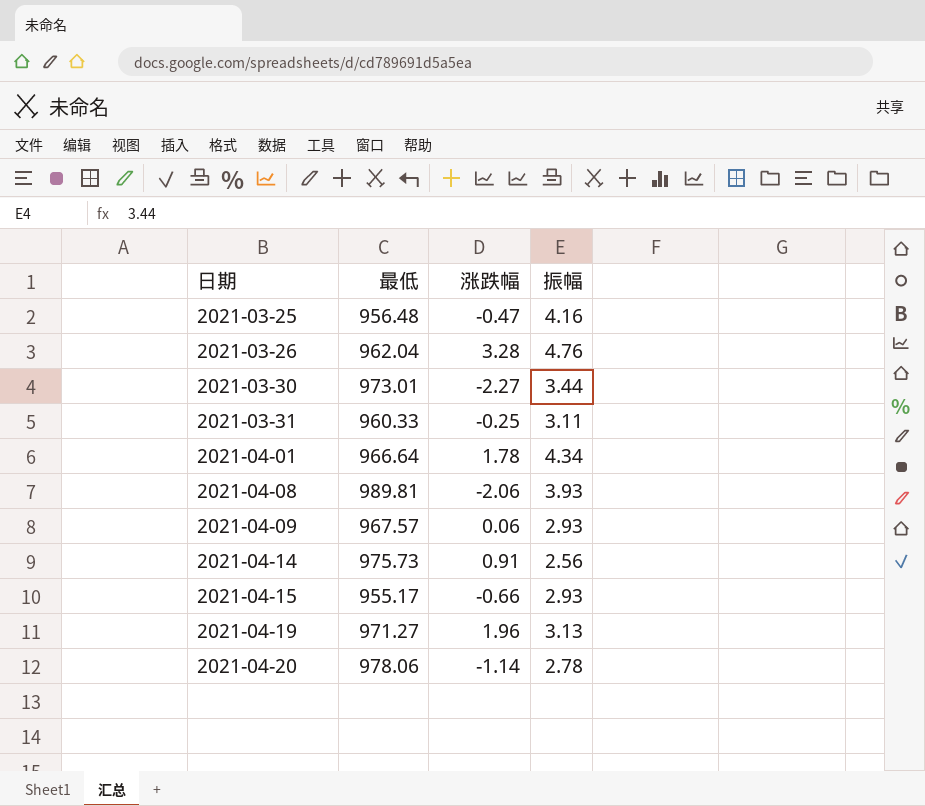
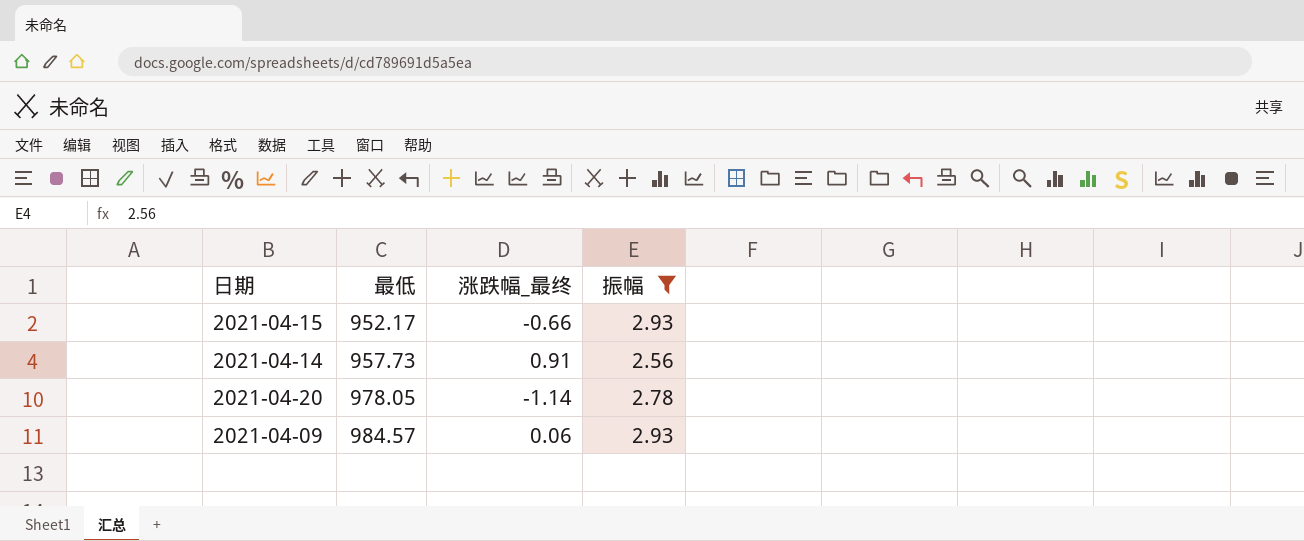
filter: none -> 振幅 <= 2.93
row order: 日期 ascending -> 最低 ascending
column name: 涨跌幅 -> 涨跌幅_最终
2021-04-15 | 最低: 955.17 -> 952.17
2021-04-14 | 最低: 975.73 -> 957.73
2021-04-20 | 最低: 978.06 -> 978.05
2021-04-09 | 最低: 967.57 -> 984.57

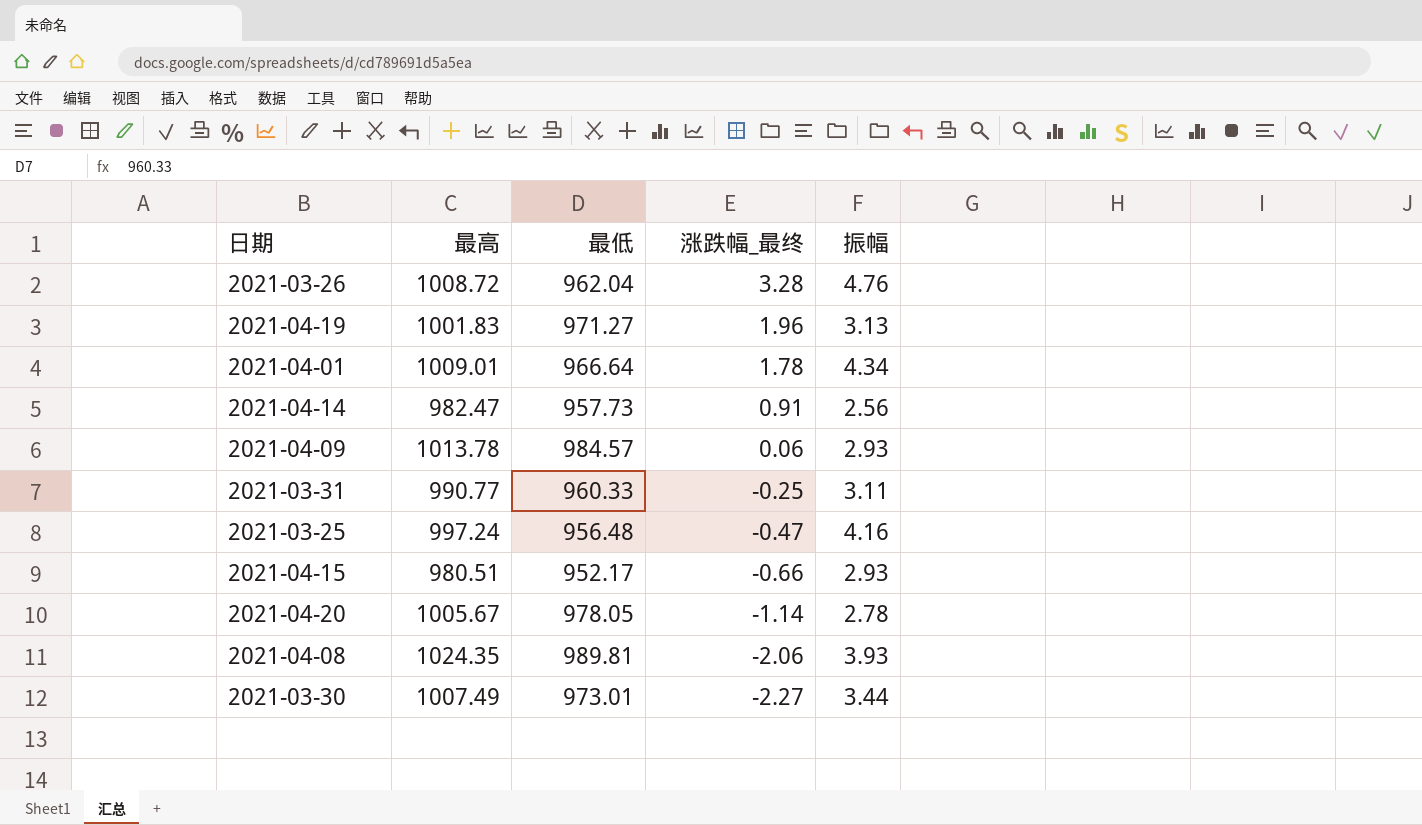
filter: 振幅 <= 2.93 -> none
row order: 最低 ascending -> 涨跌幅_最终 descending
column 最高 | position: none -> 2

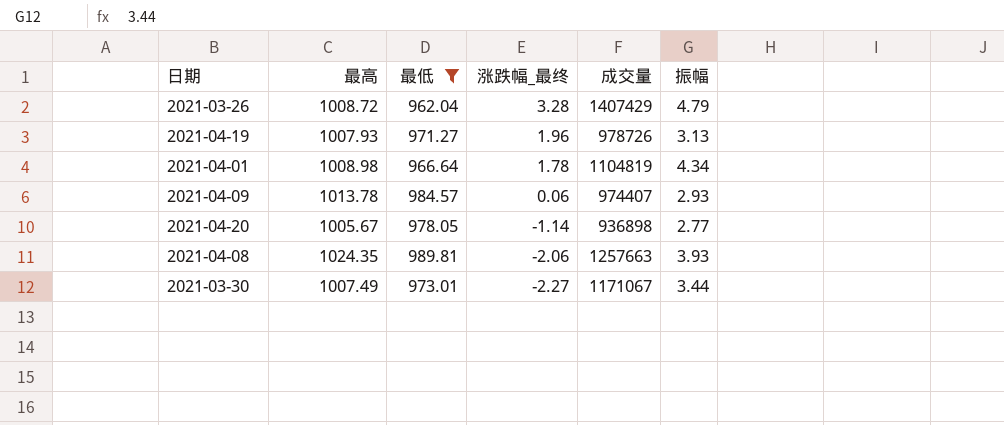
filter: none -> 最低 >= 962.04
column 成交量 | position: none -> 5
2021-03-26 | 振幅: 4.76 -> 4.79
2021-04-19 | 最高: 1001.83 -> 1007.93
2021-04-01 | 最高: 1009.01 -> 1008.98
2021-04-20 | 振幅: 2.78 -> 2.77

